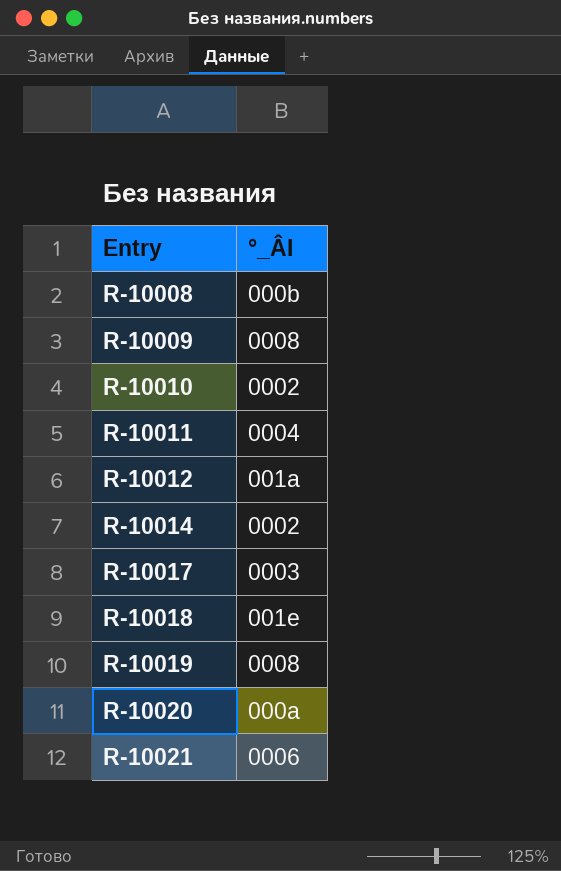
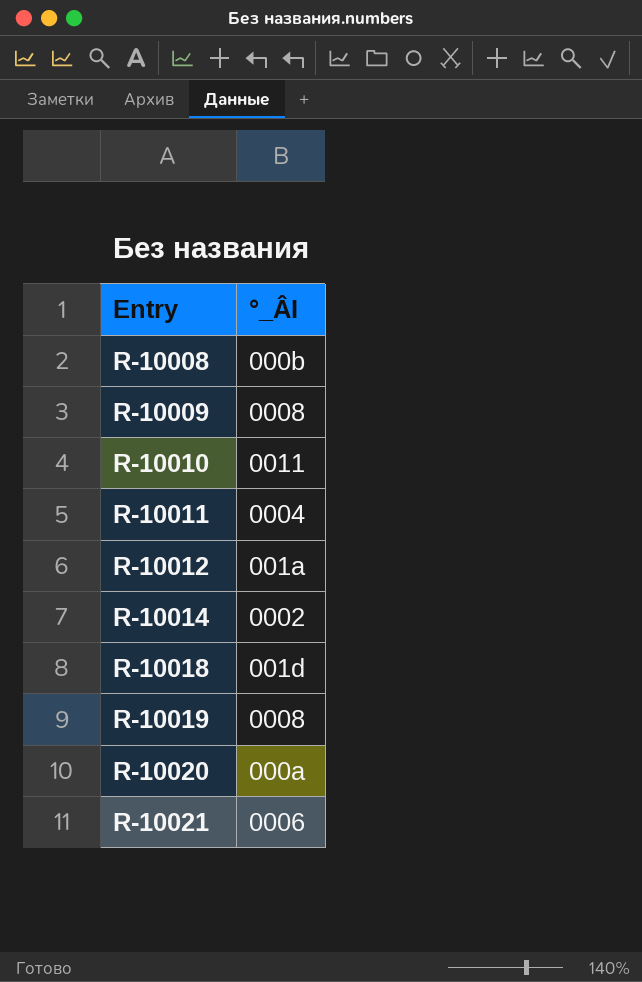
row R-10017: 0003 -> none
R-10010 | °_ÂI: 0002 -> 0011
R-10018 | °_ÂI: 001e -> 001d

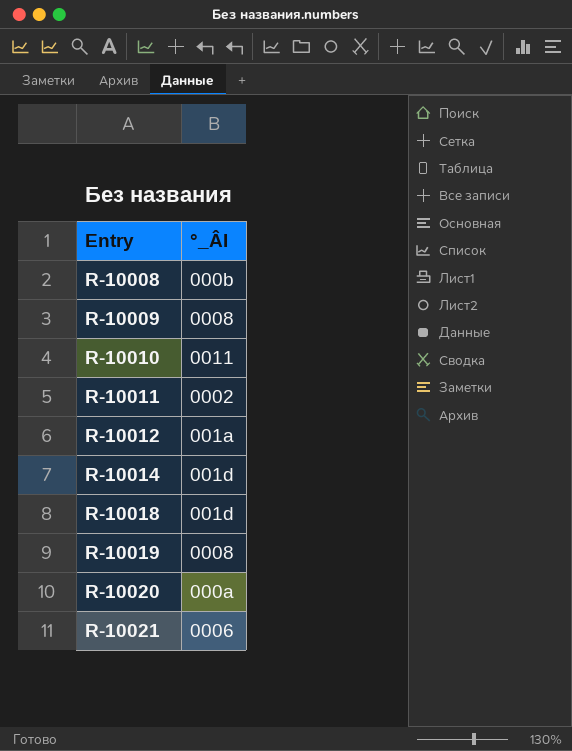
R-10011 | °_ÂI: 0004 -> 0002
R-10014 | °_ÂI: 0002 -> 001d

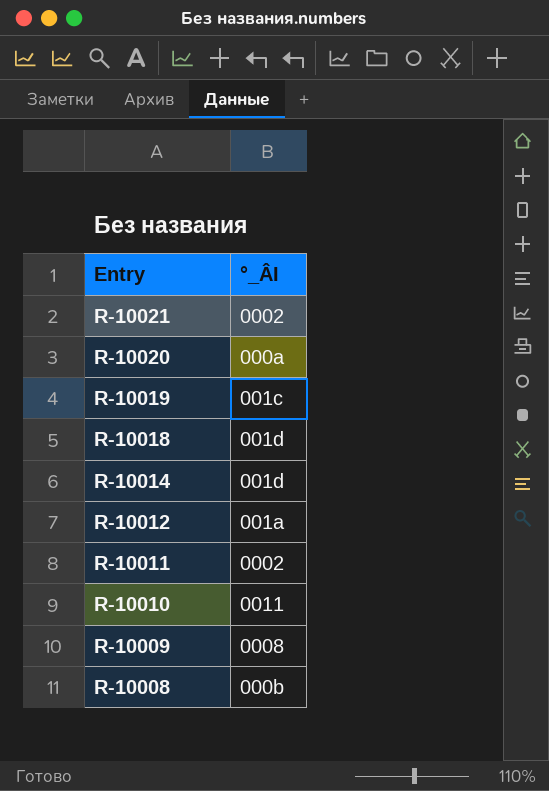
row order: Entry ascending -> Entry descending
R-10021 | °_ÂI: 0006 -> 0002
R-10019 | °_ÂI: 0008 -> 001c

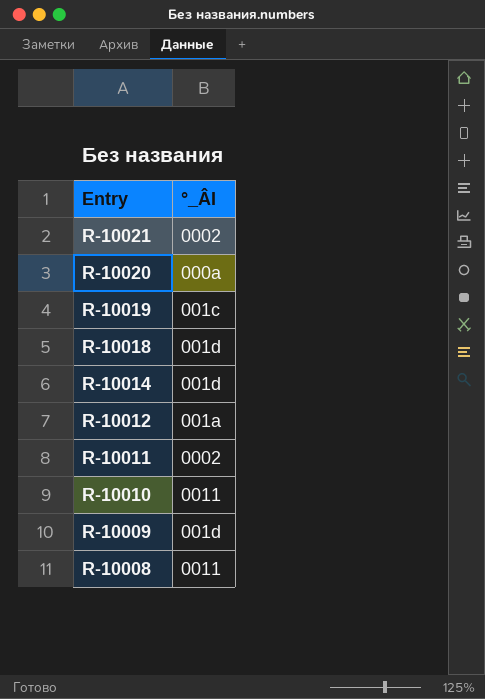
R-10009 | °_ÂI: 0008 -> 001d
R-10008 | °_ÂI: 000b -> 0011

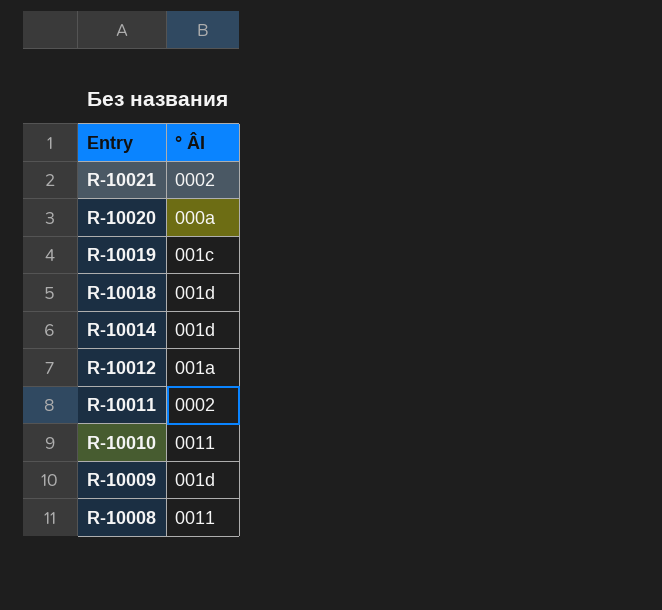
column name: °_ÂI -> ° ÂI

